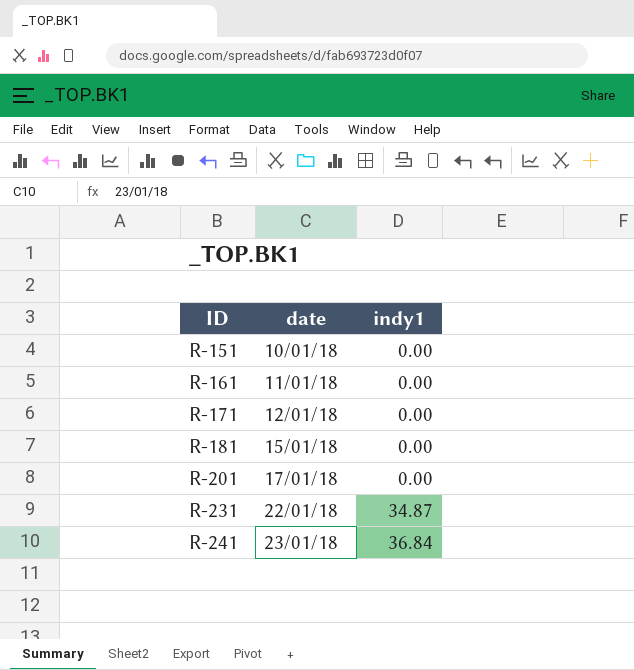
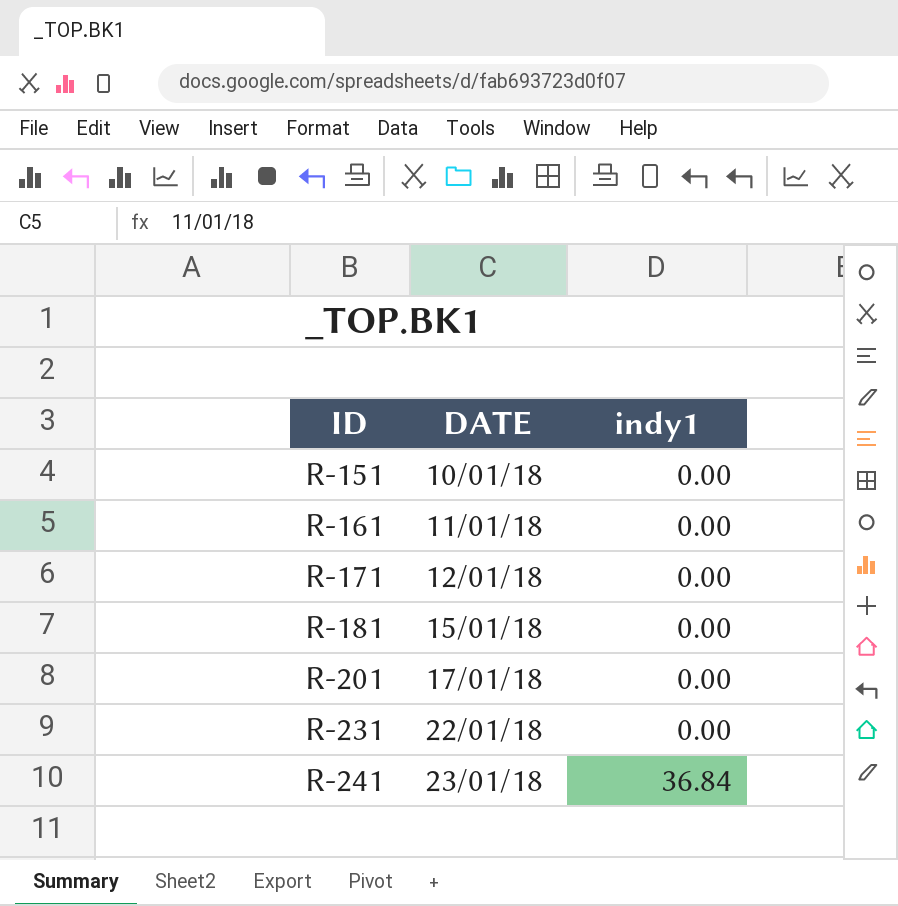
column name: date -> DATE
R-231 | indy1: 34.87 -> 0.00

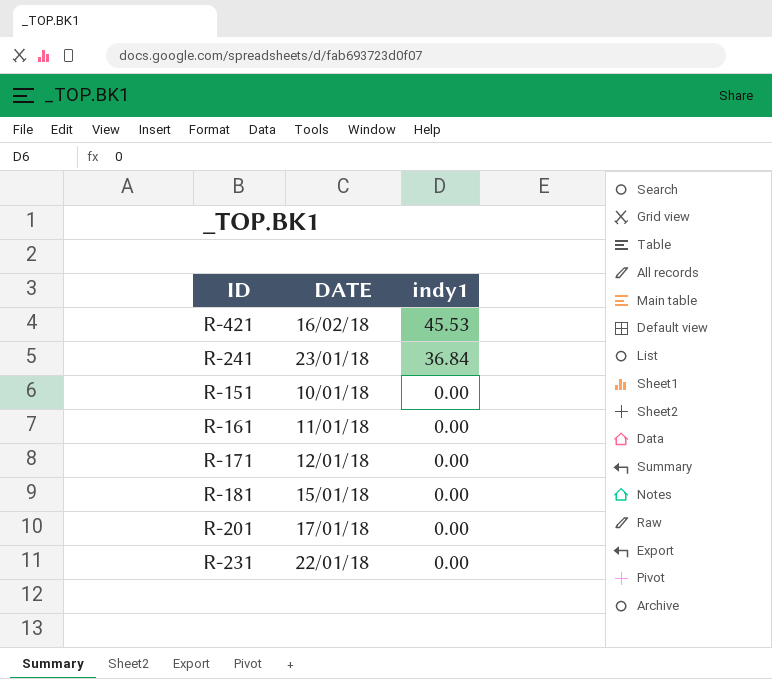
row order: ID ascending -> indy1 descending
row R-421: none -> 16/02/18 | 45.53

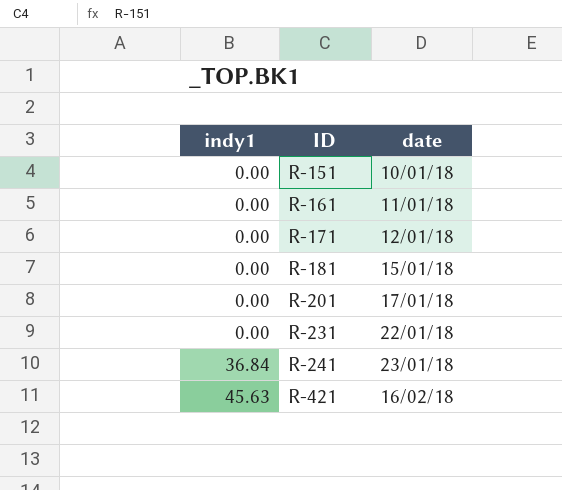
row order: indy1 descending -> indy1 ascending
column indy1 | position: 3 -> 1
column name: DATE -> date
R-421 | indy1: 45.53 -> 45.63

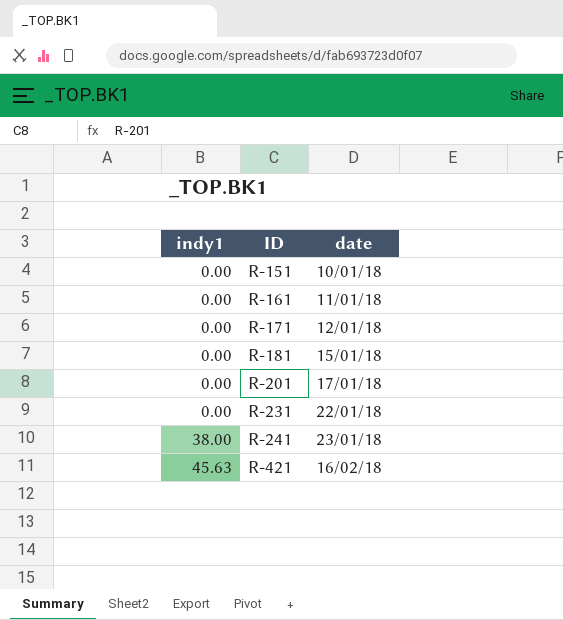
R-241 | indy1: 36.84 -> 38.00

